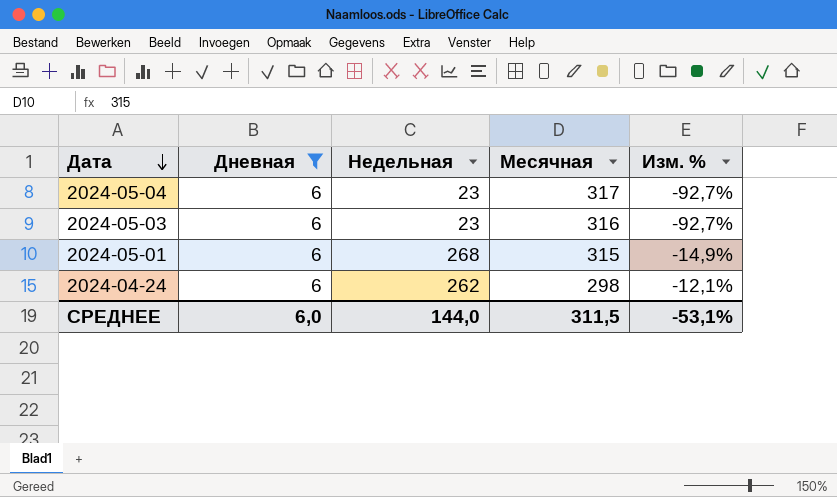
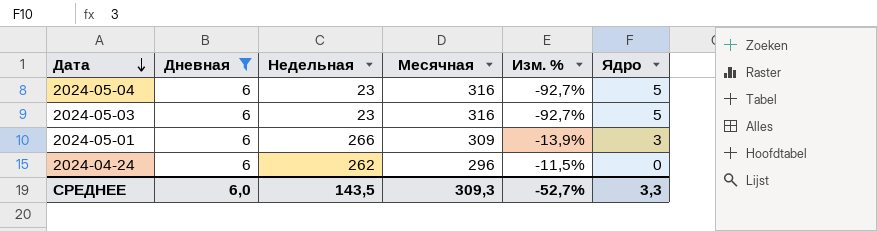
column Ядро | position: none -> 6
2024-05-04 | Месячная: 317 -> 316
2024-05-01 | Недельная: 268 -> 266
2024-05-01 | Месячная: 315 -> 309
2024-05-01 | Изм. %: -14,9% -> -13,9%
2024-04-24 | Месячная: 298 -> 296
2024-04-24 | Изм. %: -12,1% -> -11,5%
СРЕДНЕЕ | Недельная: 144,0 -> 143,5
СРЕДНЕЕ | Месячная: 311,5 -> 309,3
СРЕДНЕЕ | Изм. %: -53,1% -> -52,7%

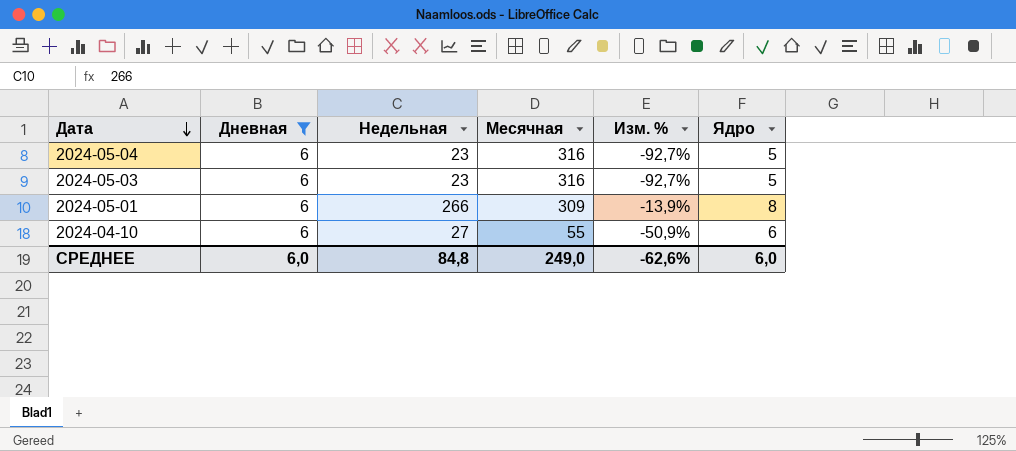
row 2024-04-24: 6 | 262 | 296 | -11,5% | 0 -> none
2024-05-01 | Ядро: 3 -> 8
row 2024-04-10: none -> 6 | 27 | 55 | -50,9% | 6
СРЕДНЕЕ | Недельная: 143,5 -> 84,8
СРЕДНЕЕ | Месячная: 309,3 -> 249,0
СРЕДНЕЕ | Изм. %: -52,7% -> -62,6%
СРЕДНЕЕ | Ядро: 3,3 -> 6,0

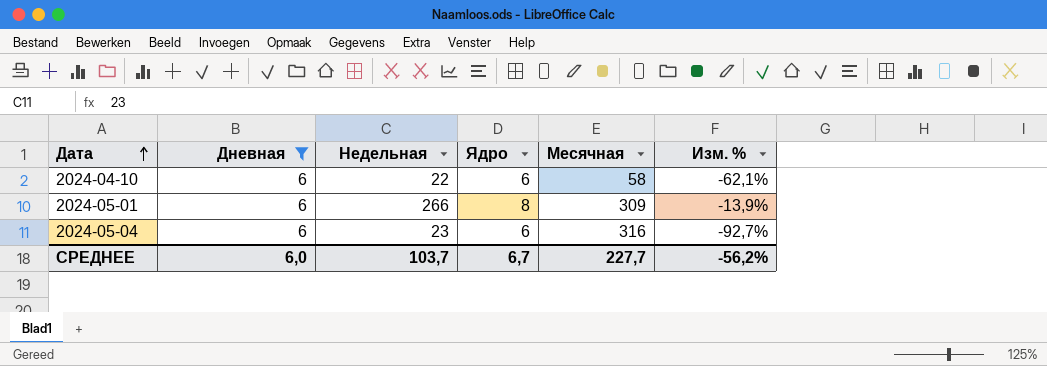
row order: Дата descending -> Дата ascending
column Ядро | position: 6 -> 4
row 2024-05-03: 6 | 23 | 316 | -92,7% | 5 -> none
2024-04-10 | Недельная: 27 -> 22
2024-04-10 | Месячная: 55 -> 58
2024-04-10 | Изм. %: -50,9% -> -62,1%
2024-05-04 | Ядро: 5 -> 6
СРЕДНЕЕ | Недельная: 84,8 -> 103,7
СРЕДНЕЕ | Ядро: 6,0 -> 6,7
СРЕДНЕЕ | Месячная: 249,0 -> 227,7
СРЕДНЕЕ | Изм. %: -62,6% -> -56,2%

